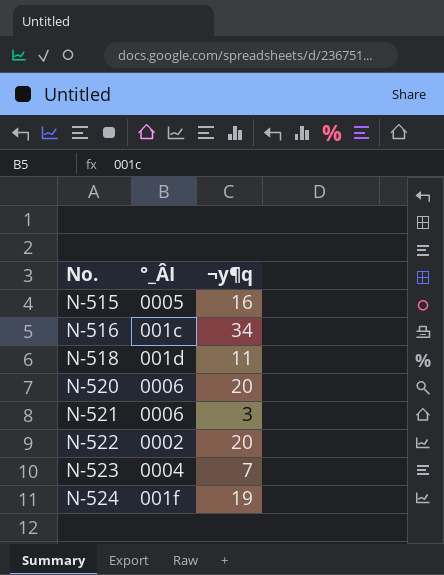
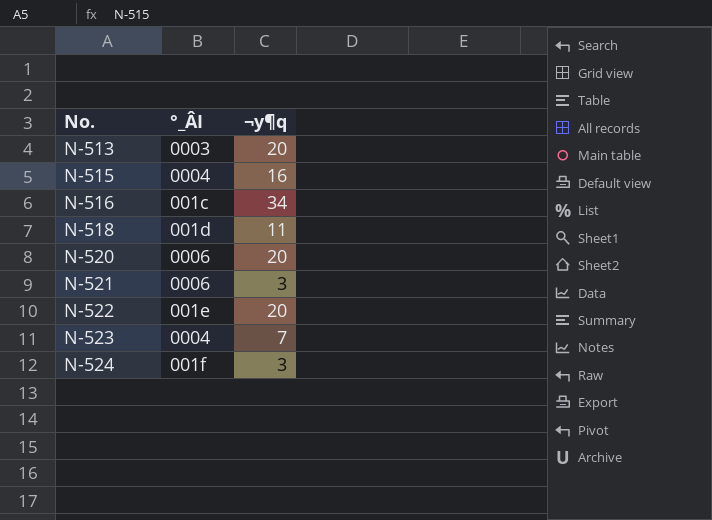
row N-513: none -> 0003 | 20
N-515 | °_ÂI: 0005 -> 0004
N-522 | °_ÂI: 0002 -> 001e
N-524 | ¬y¶q: 19 -> 3

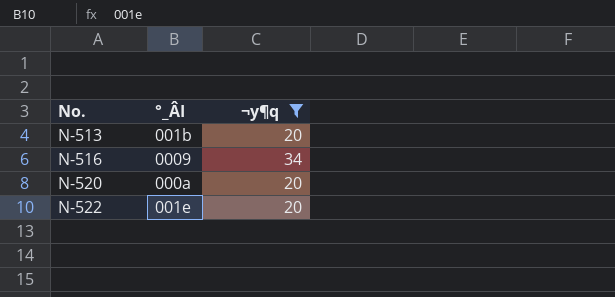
filter: none -> ¬y¶q >= 20
N-513 | °_ÂI: 0003 -> 001b
N-516 | °_ÂI: 001c -> 0009
N-520 | °_ÂI: 0006 -> 000a

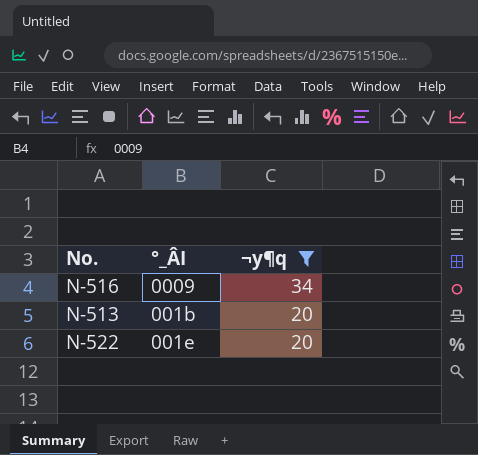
row order: No. ascending -> ¬y¶q descending
row N-520: 000a | 20 -> none

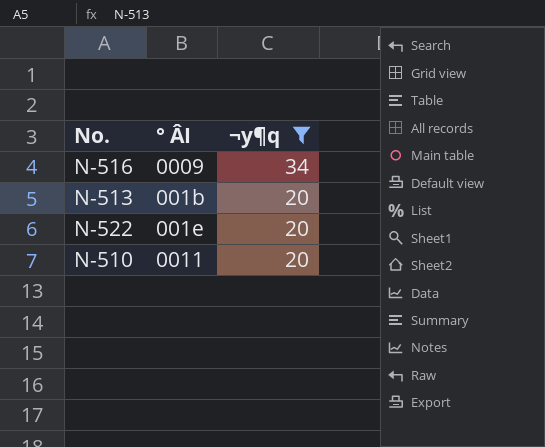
column name: °_ÂI -> ° ÂI
row N-510: none -> 0011 | 20

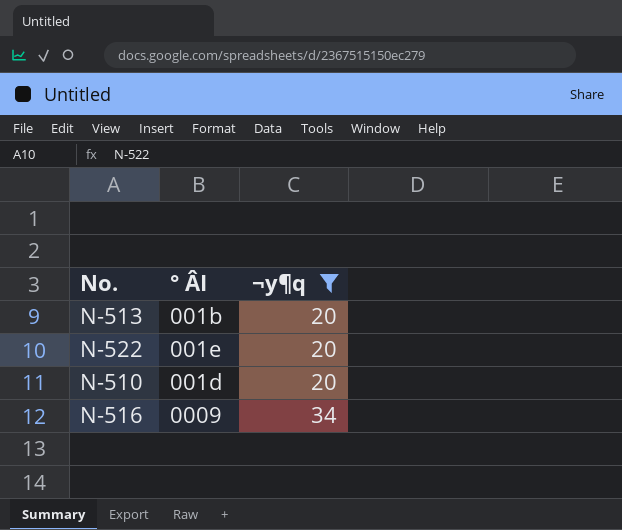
row order: ¬y¶q descending -> ¬y¶q ascending
N-510 | ° ÂI: 0011 -> 001d

